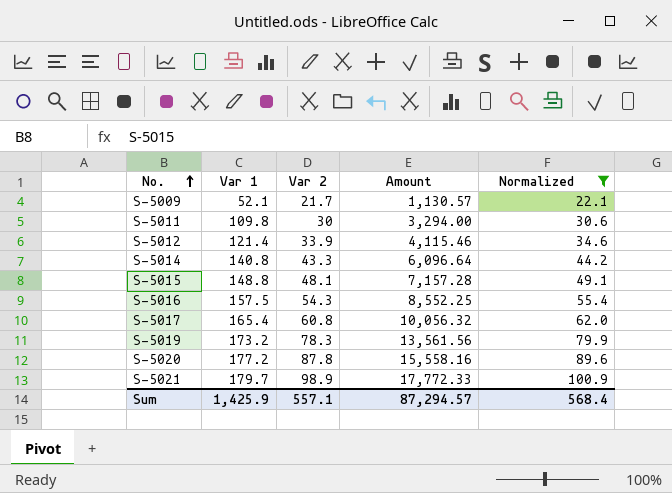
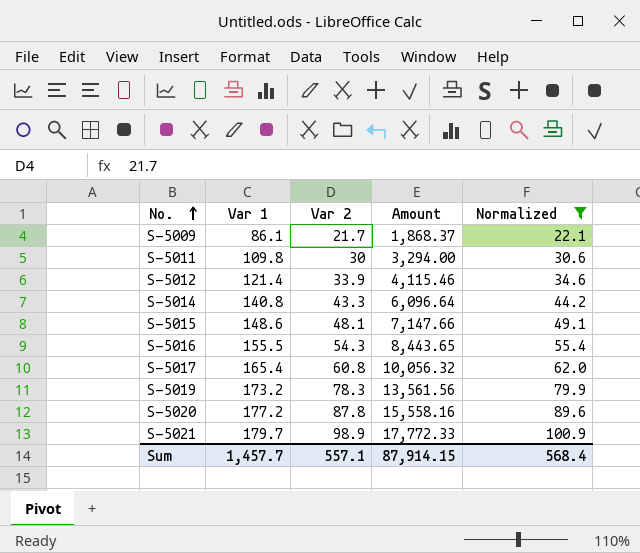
S-5009 | Var 1: 52.1 -> 86.1
S-5009 | Amount: 1,130.57 -> 1,868.37
S-5015 | Var 1: 148.8 -> 148.6
S-5015 | Amount: 7,157.28 -> 7,147.66
S-5016 | Var 1: 157.5 -> 155.5
S-5016 | Amount: 8,552.25 -> 8,443.65
Sum | Var 1: 1,425.9 -> 1,457.7
Sum | Amount: 87,294.57 -> 87,914.15

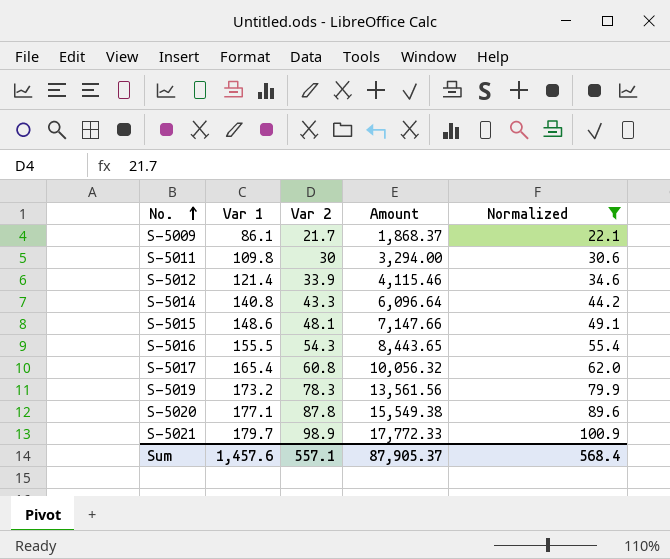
S-5020 | Var 1: 177.2 -> 177.1
S-5020 | Amount: 15,558.16 -> 15,549.38
Sum | Var 1: 1,457.7 -> 1,457.6
Sum | Amount: 87,914.15 -> 87,905.37

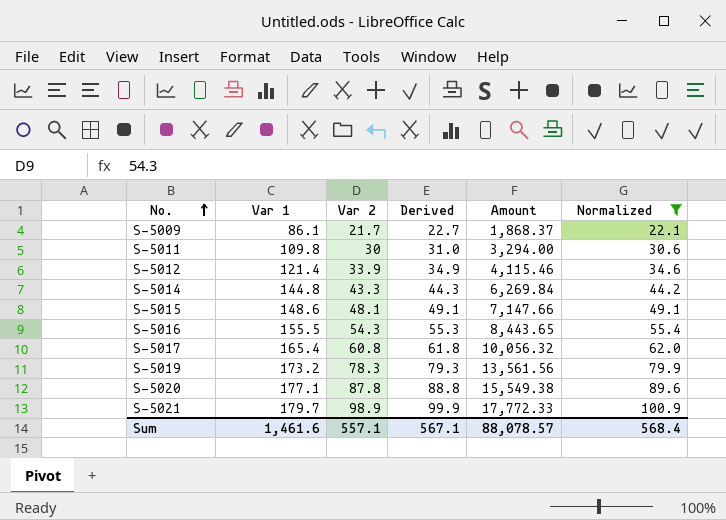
column Derived | formula: none -> [Var 2] + 1
S-5014 | Var 1: 140.8 -> 144.8
S-5014 | Amount: 6,096.64 -> 6,269.84
Sum | Var 1: 1,457.6 -> 1,461.6
Sum | Amount: 87,905.37 -> 88,078.57

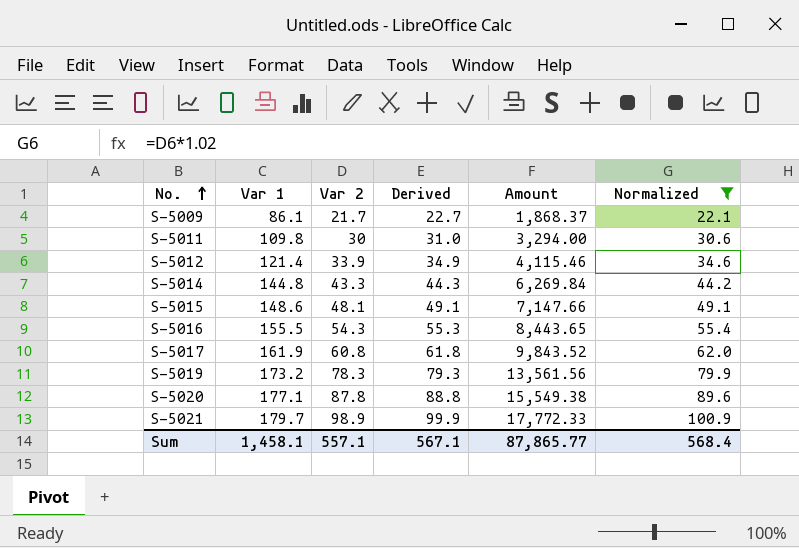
S-5017 | Var 1: 165.4 -> 161.9
S-5017 | Amount: 10,056.32 -> 9,843.52
Sum | Var 1: 1,461.6 -> 1,458.1
Sum | Amount: 88,078.57 -> 87,865.77

